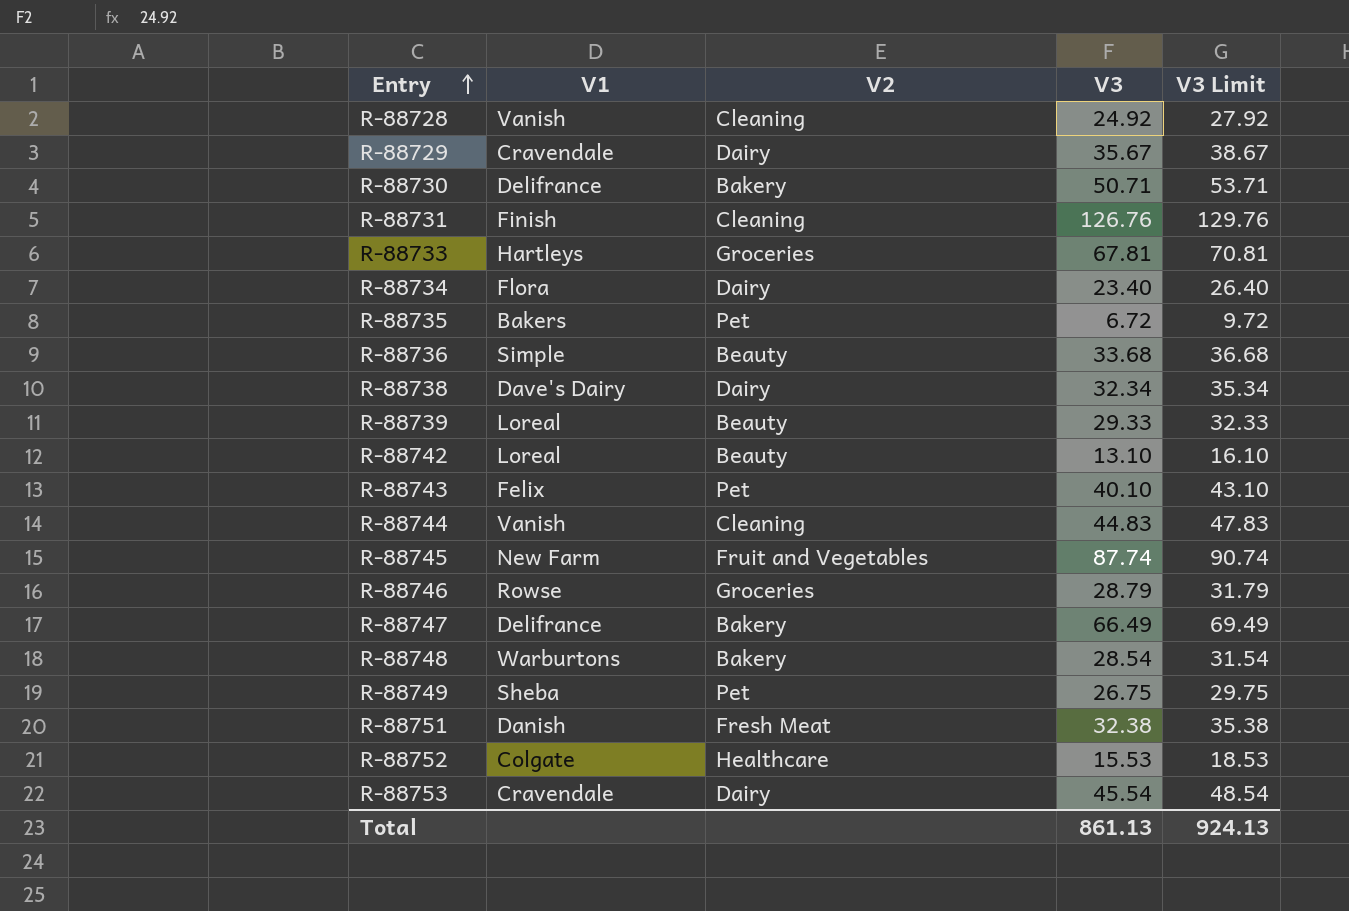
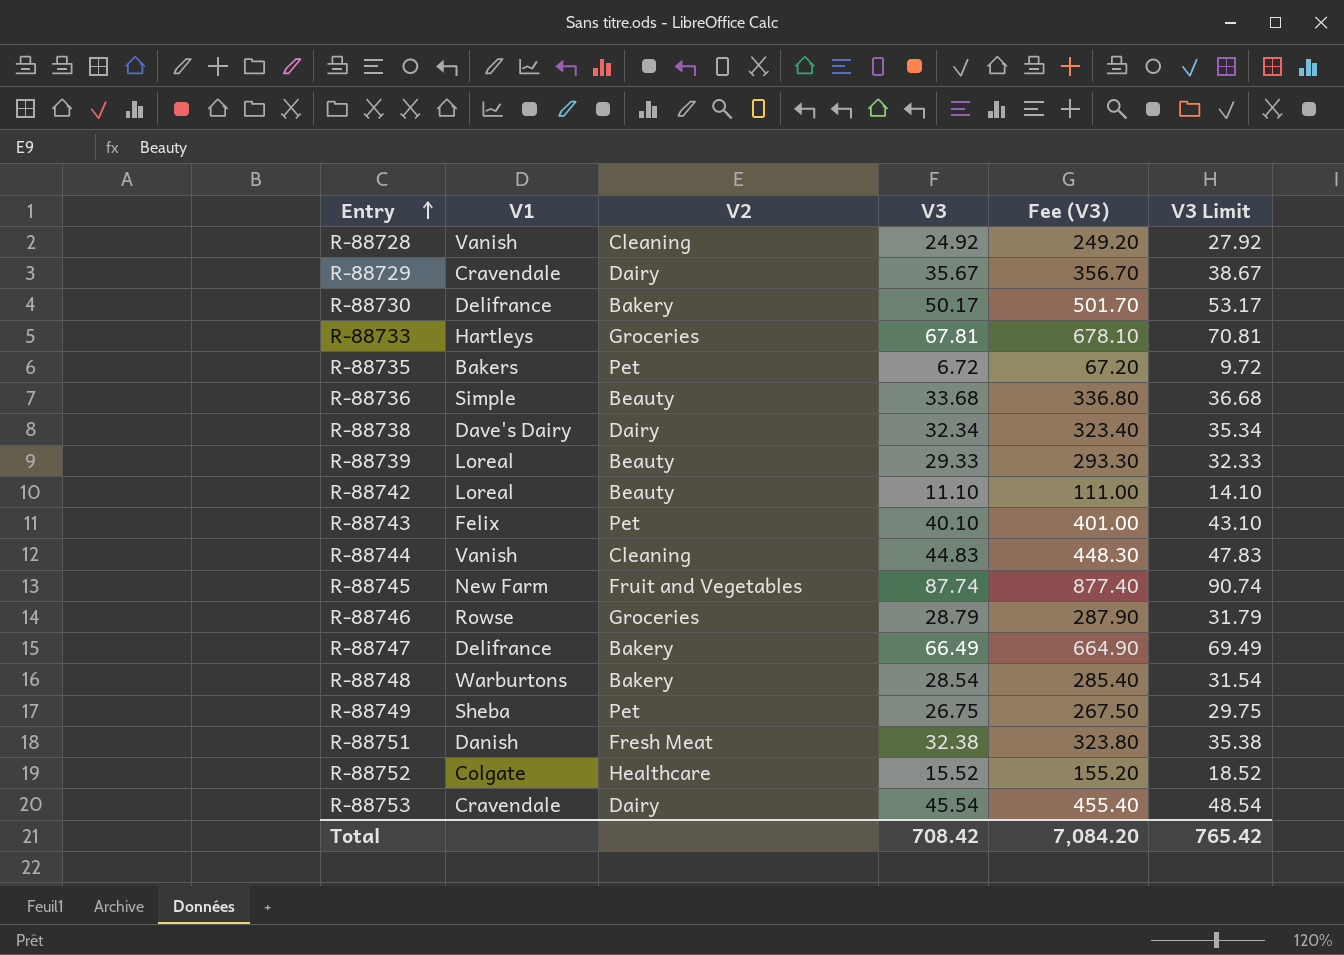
column Fee (V3) | formula: none -> [V3] * 10
row R-88731: Finish | Cleaning | 126.76 | 129.76 -> none
row R-88734: Flora | Dairy | 23.40 | 26.40 -> none
R-88730 | V3: 50.71 -> 50.17
R-88730 | V3 Limit: 53.71 -> 53.17
R-88742 | V3: 13.10 -> 11.10
R-88742 | V3 Limit: 16.10 -> 14.10
R-88752 | V3: 15.53 -> 15.52
R-88752 | V3 Limit: 18.53 -> 18.52
Total | V3: 861.13 -> 708.42
Total | V3 Limit: 924.13 -> 765.42

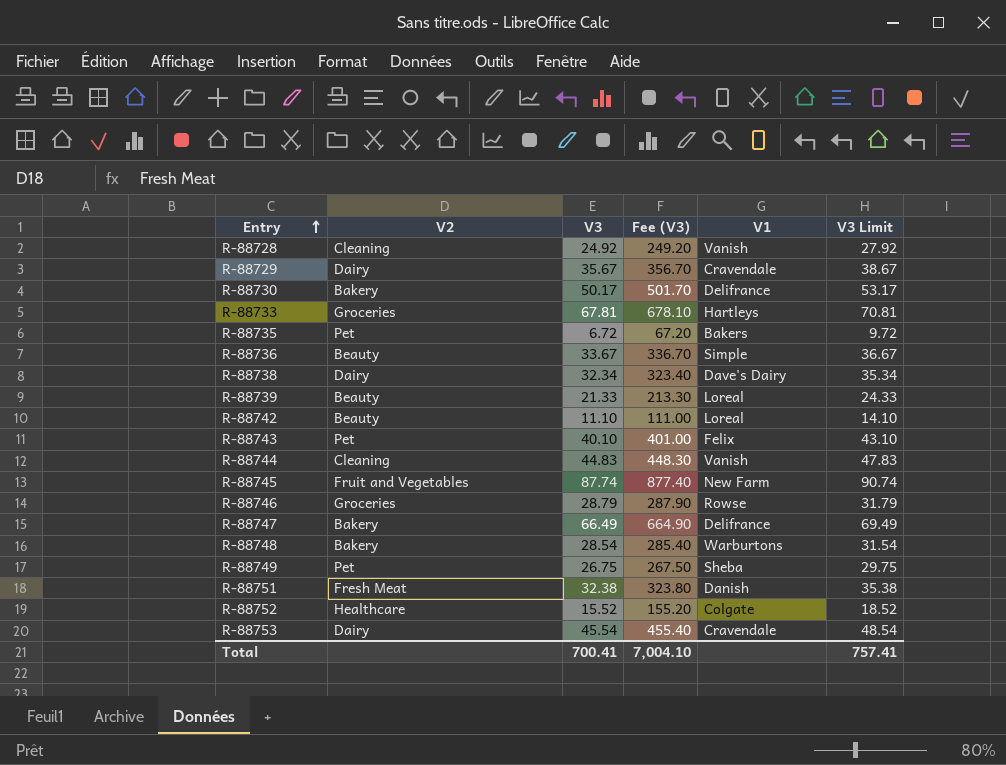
column V1 | position: 2 -> 5
R-88736 | V3: 33.68 -> 33.67
R-88736 | Fee (V3): 336.80 -> 336.70
R-88736 | V3 Limit: 36.68 -> 36.67
R-88739 | V3: 29.33 -> 21.33
R-88739 | Fee (V3): 293.30 -> 213.30
R-88739 | V3 Limit: 32.33 -> 24.33
Total | V3: 708.42 -> 700.41
Total | Fee (V3): 7,084.20 -> 7,004.10
Total | V3 Limit: 765.42 -> 757.41

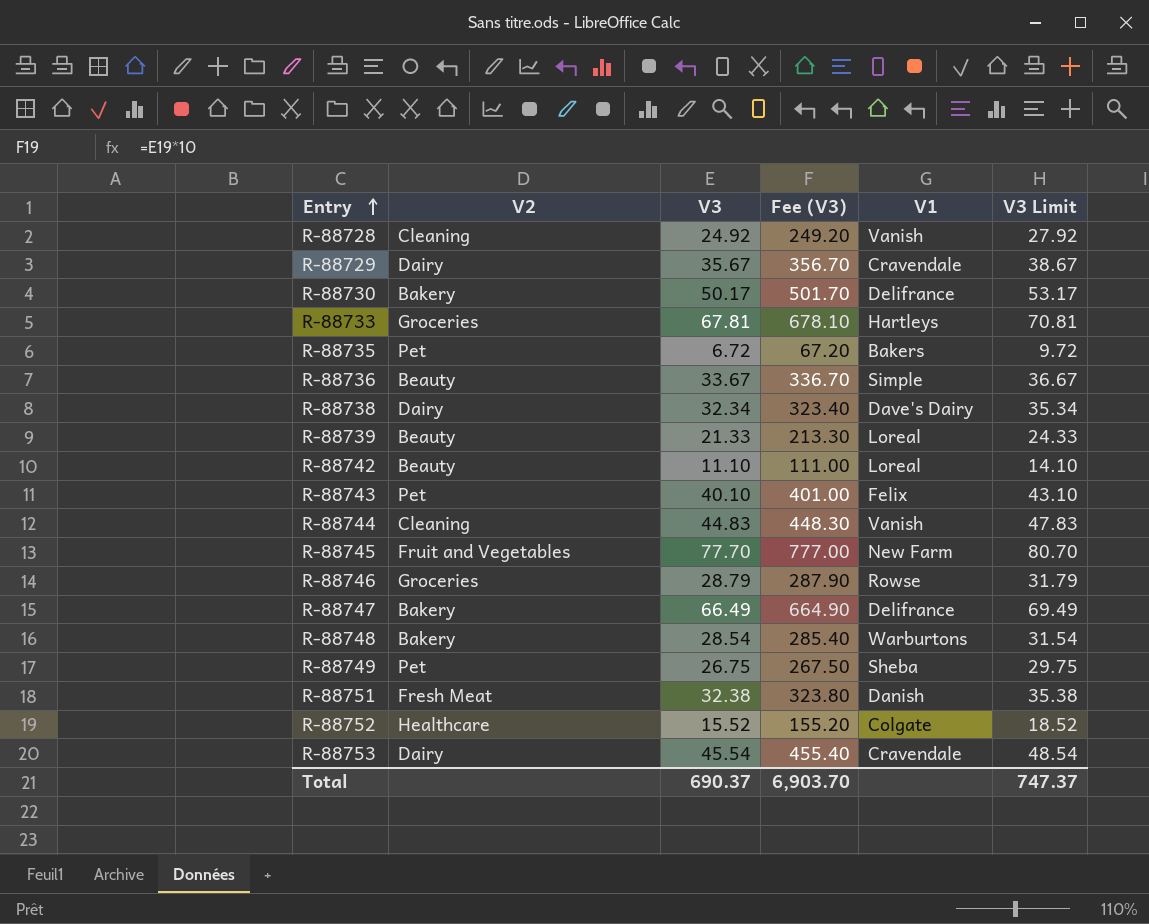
R-88745 | V3: 87.74 -> 77.70
R-88745 | Fee (V3): 877.40 -> 777.00
R-88745 | V3 Limit: 90.74 -> 80.70
Total | V3: 700.41 -> 690.37
Total | Fee (V3): 7,004.10 -> 6,903.70
Total | V3 Limit: 757.41 -> 747.37

